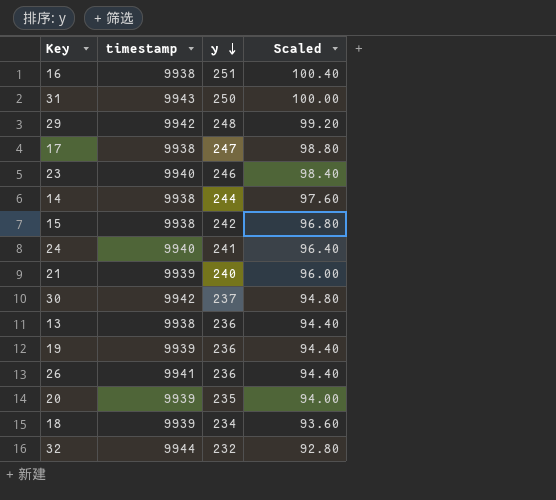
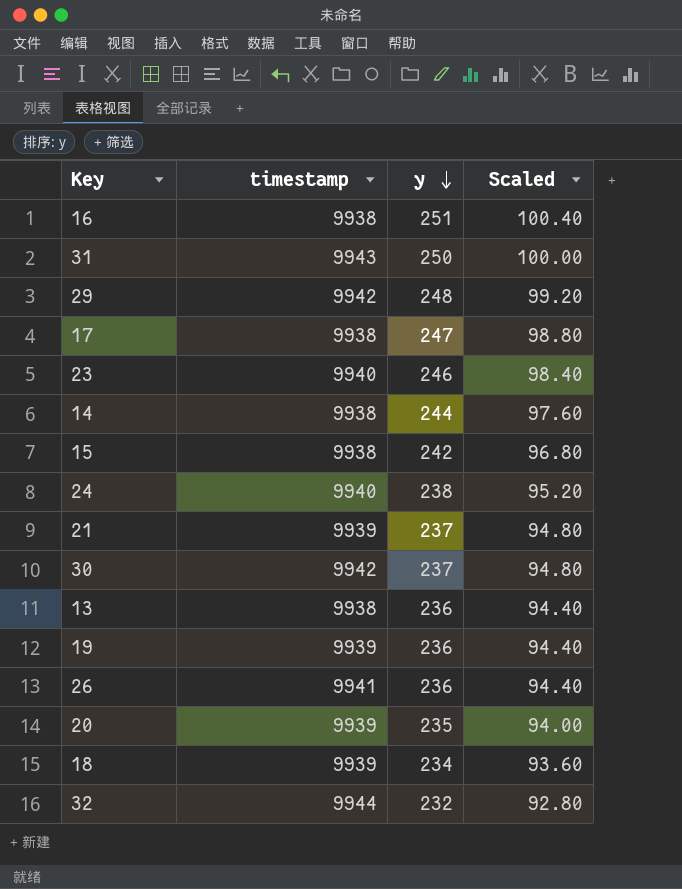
24 | y: 241 -> 238
24 | Scaled: 96.40 -> 95.20
21 | y: 240 -> 237
21 | Scaled: 96.00 -> 94.80

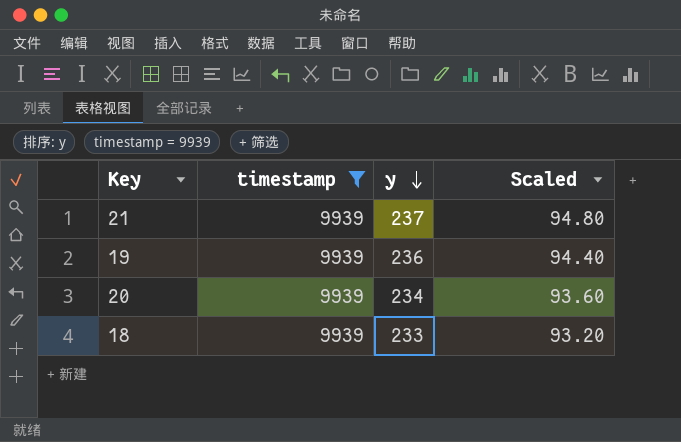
filter: none -> timestamp = 9939
20 | y: 235 -> 234
20 | Scaled: 94.00 -> 93.60
18 | y: 234 -> 233
18 | Scaled: 93.60 -> 93.20

